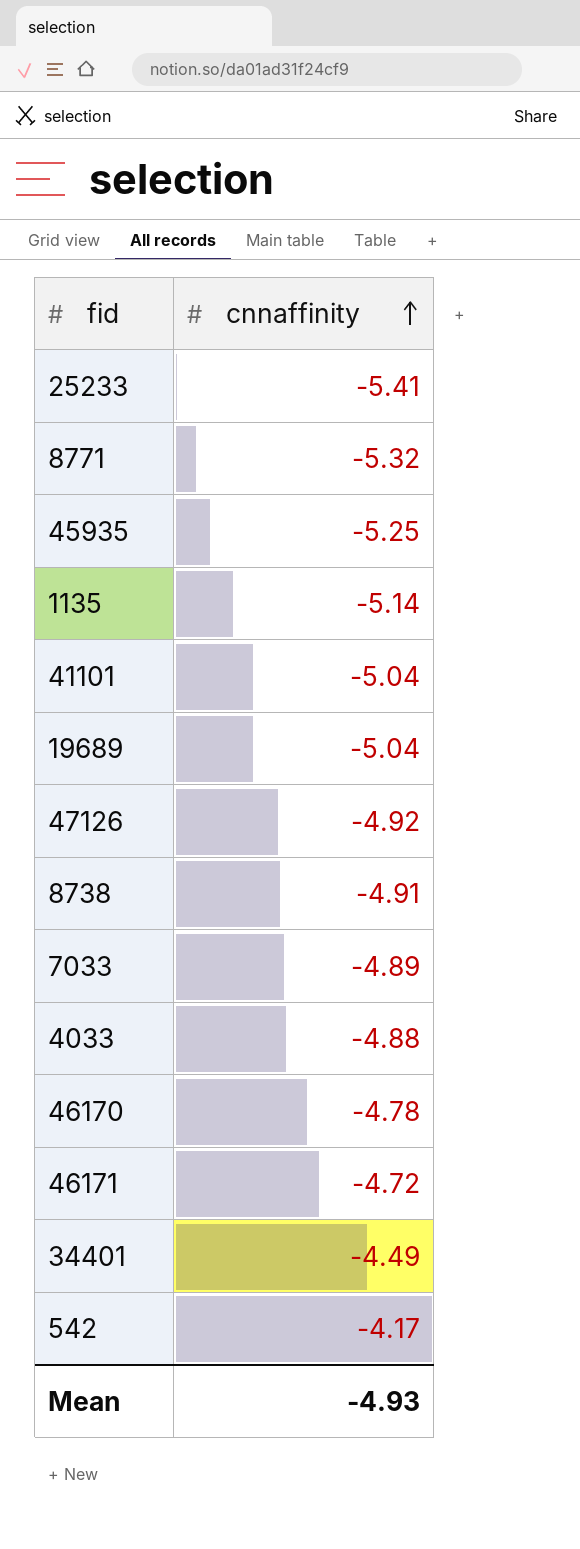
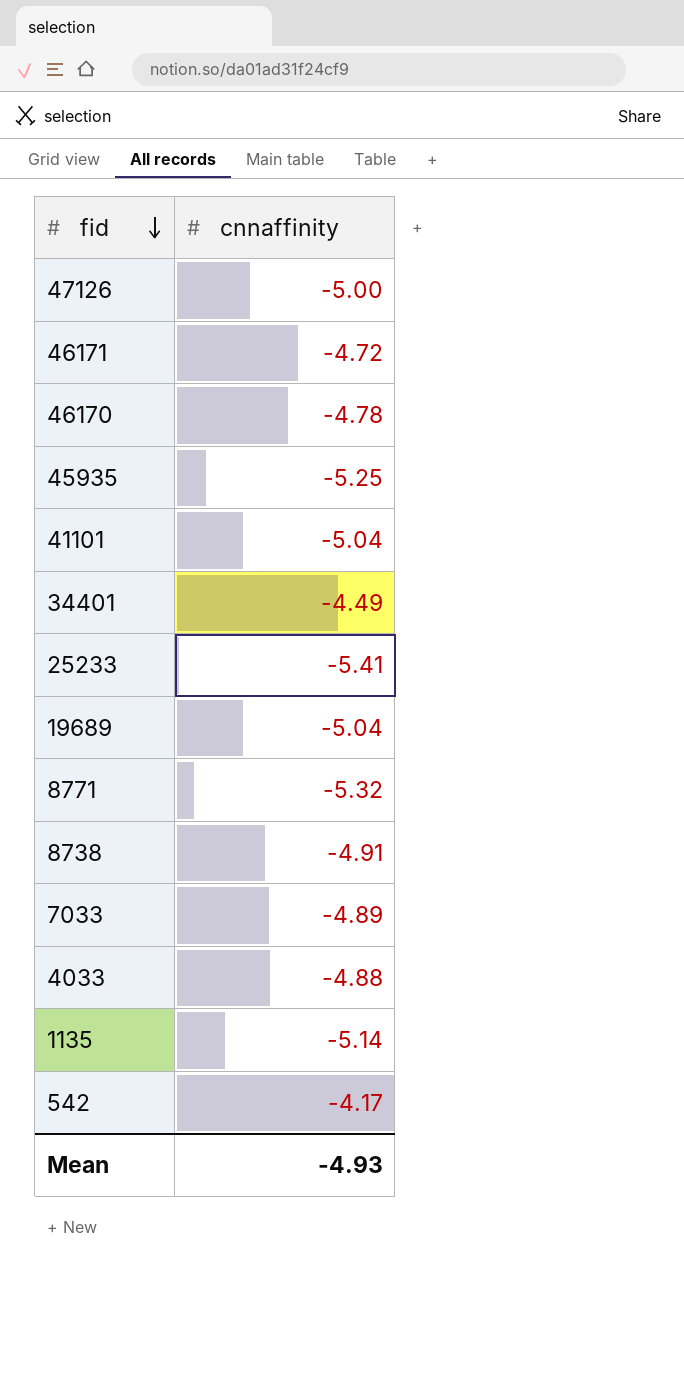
row order: cnnaffinity ascending -> fid descending
47126 | cnnaffinity: -4.92 -> -5.00

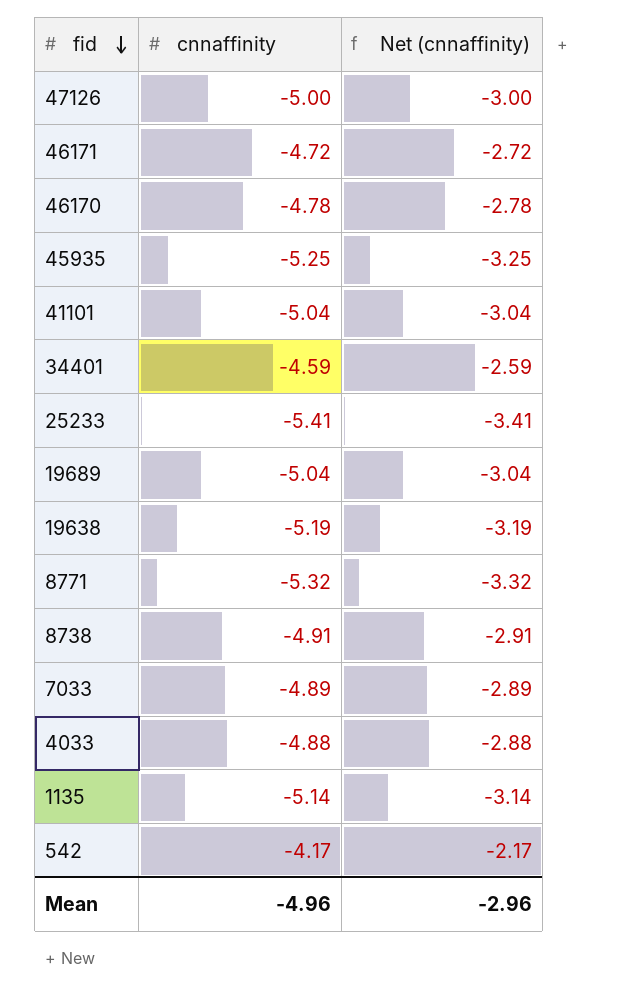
column Net (cnnaffinity) | formula: none -> [cnnaffinity] + 2
34401 | cnnaffinity: -4.49 -> -4.59
row 19638: none -> -5.19 | -3.19
Mean | cnnaffinity: -4.93 -> -4.96

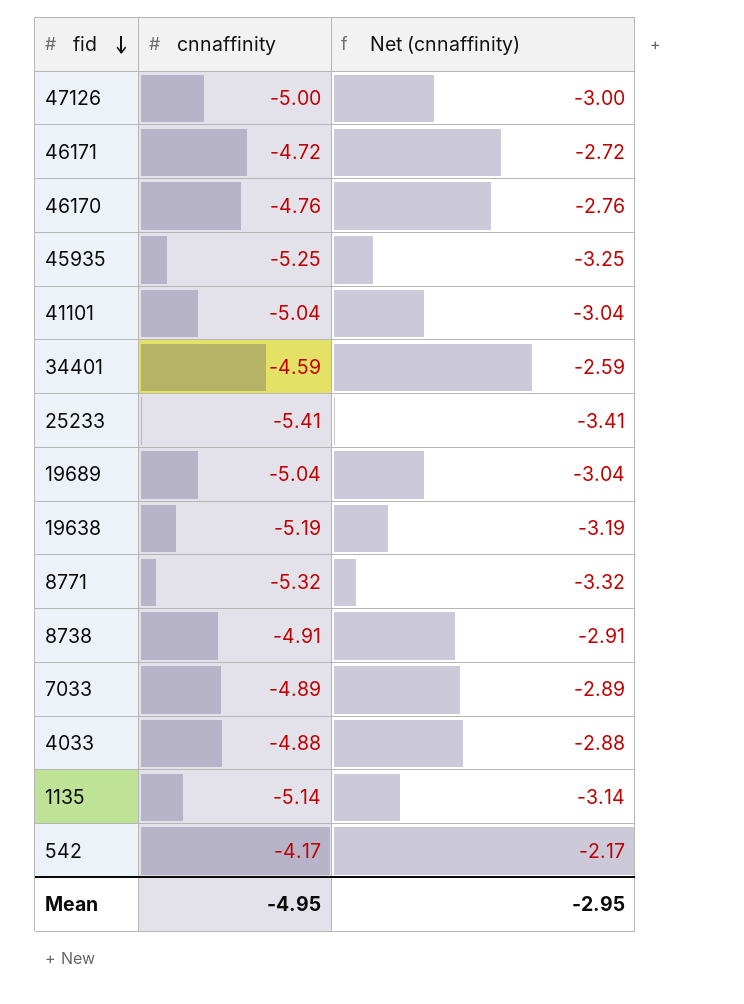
46170 | cnnaffinity: -4.78 -> -4.76
46170 | Net (cnnaffinity): -2.78 -> -2.76
Mean | cnnaffinity: -4.96 -> -4.95
Mean | Net (cnnaffinity): -2.96 -> -2.95

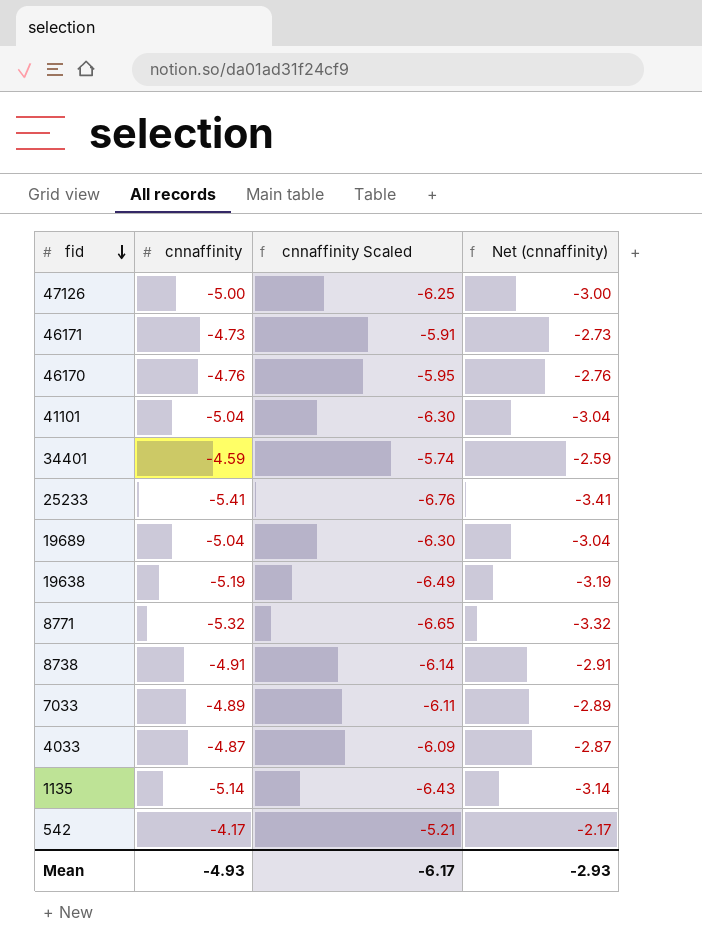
column cnnaffinity Scaled | formula: none -> [cnnaffinity] * 1.25
row 45935: -5.25 | -3.25 -> none
46171 | cnnaffinity: -4.72 -> -4.73
46171 | Net (cnnaffinity): -2.72 -> -2.73
4033 | cnnaffinity: -4.88 -> -4.87
4033 | Net (cnnaffinity): -2.88 -> -2.87
Mean | cnnaffinity: -4.95 -> -4.93
Mean | Net (cnnaffinity): -2.95 -> -2.93

